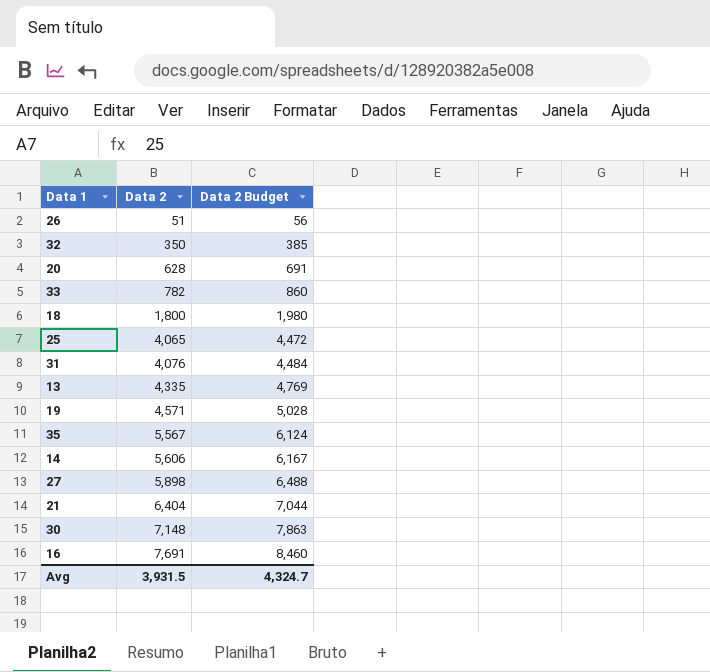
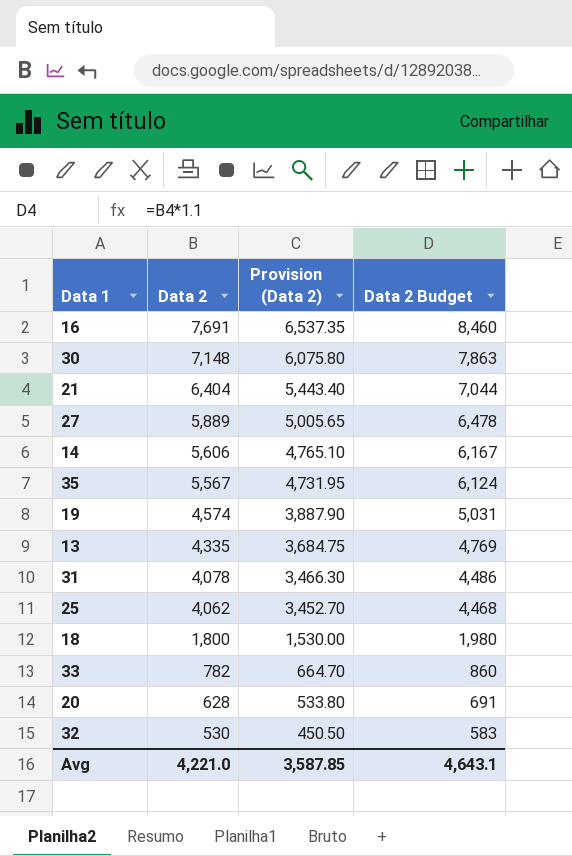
row order: Data 2 ascending -> Data 2 descending
column Provision (Data 2) | formula: none -> [Data 2] * 0.85
row 26: 51 | 56 -> none
27 | Data 2: 5,898 -> 5,889
27 | Data 2 Budget: 6,488 -> 6,478
19 | Data 2: 4,571 -> 4,574
19 | Data 2 Budget: 5,028 -> 5,031
31 | Data 2: 4,076 -> 4,078
31 | Data 2 Budget: 4,484 -> 4,486
25 | Data 2: 4,065 -> 4,062
25 | Data 2 Budget: 4,472 -> 4,468
32 | Data 2: 350 -> 530
32 | Data 2 Budget: 385 -> 583
Avg | Data 2: 3,931.5 -> 4,221.0
Avg | Data 2 Budget: 4,324.7 -> 4,643.1

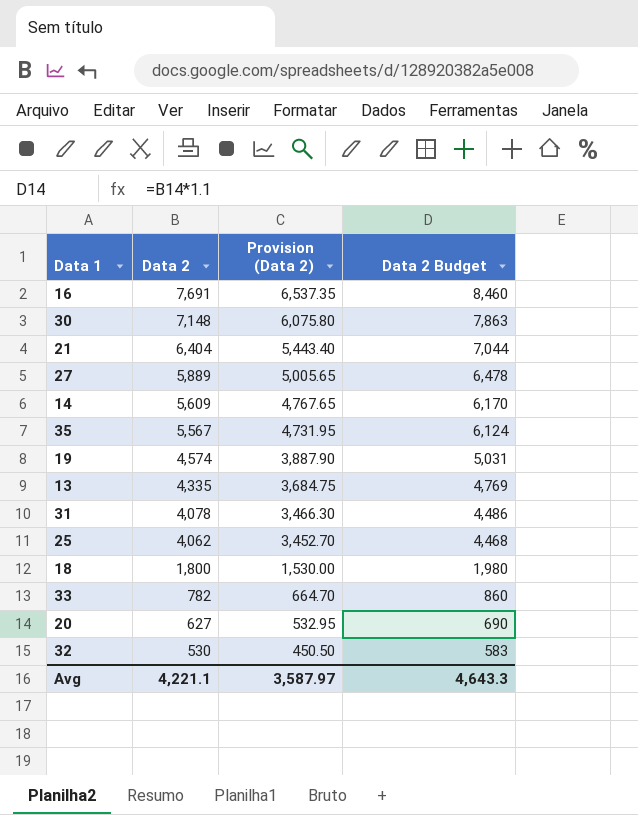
14 | Data 2: 5,606 -> 5,609
14 | Provision (Data 2): 4,765.10 -> 4,767.65
14 | Data 2 Budget: 6,167 -> 6,170
20 | Data 2: 628 -> 627
20 | Provision (Data 2): 533.80 -> 532.95
20 | Data 2 Budget: 691 -> 690
Avg | Data 2: 4,221.0 -> 4,221.1
Avg | Provision (Data 2): 3,587.85 -> 3,587.97
Avg | Data 2 Budget: 4,643.1 -> 4,643.3

